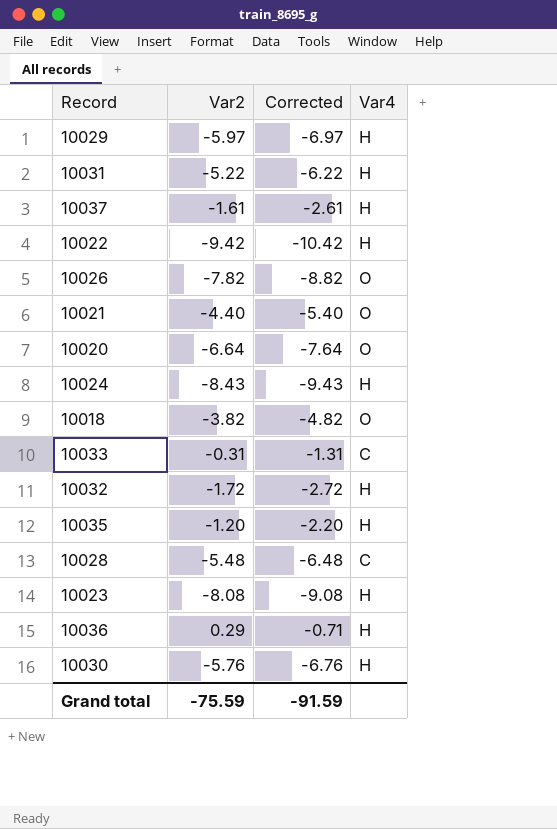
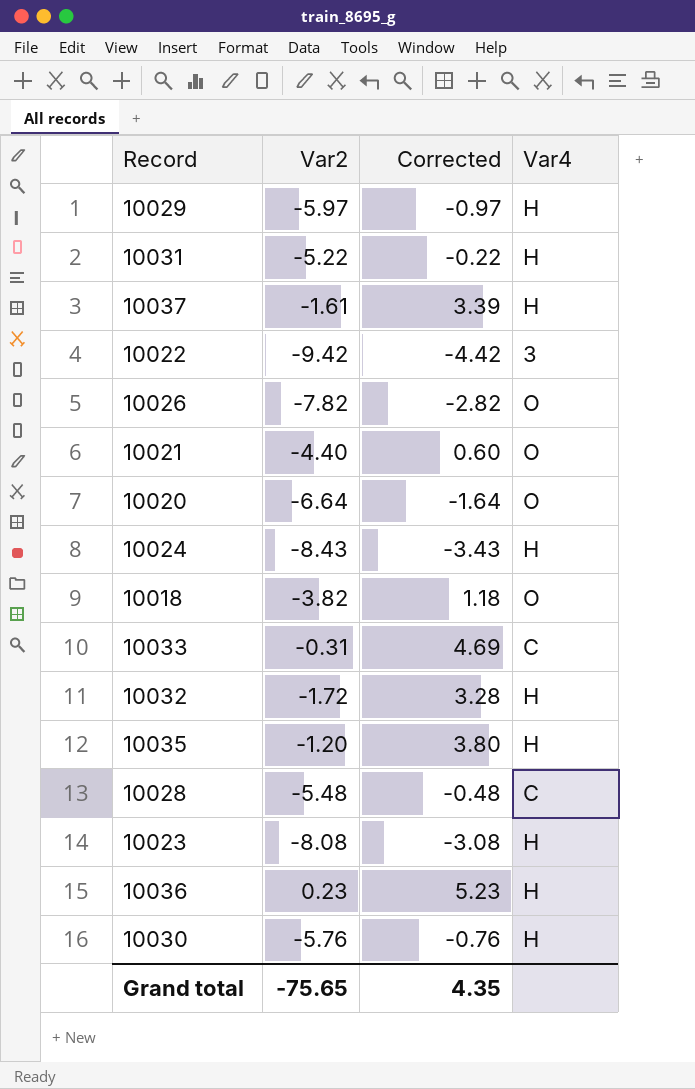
column Corrected | formula: [Var2] - 1 -> [Var2] + 5
10022 | Var4: H -> 3
10036 | Var2: 0.29 -> 0.23
Grand total | Var2: -75.59 -> -75.65
Grand total | Corrected: -91.59 -> 4.35

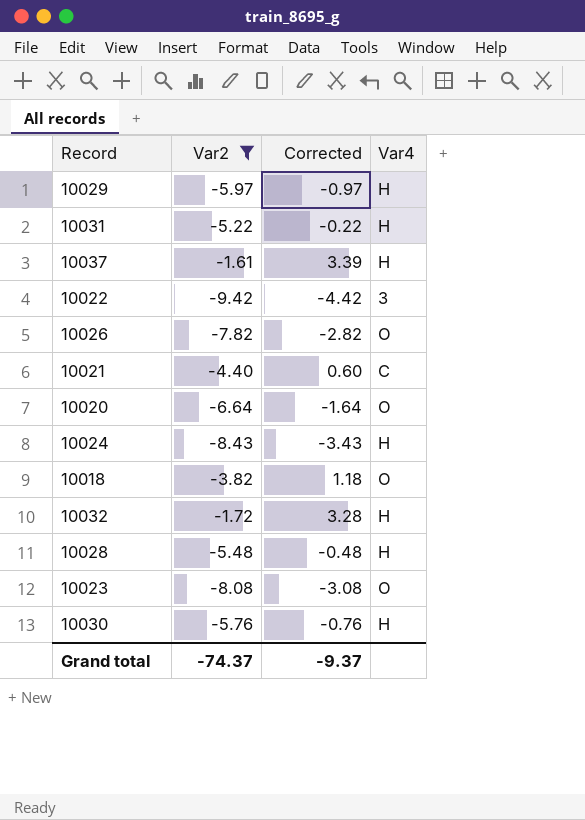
filter: none -> Var2 <= -1.61
10021 | Var4: O -> C
10028 | Var4: C -> H
10023 | Var4: H -> O
Grand total | Var2: -75.65 -> -74.37
Grand total | Corrected: 4.35 -> -9.37

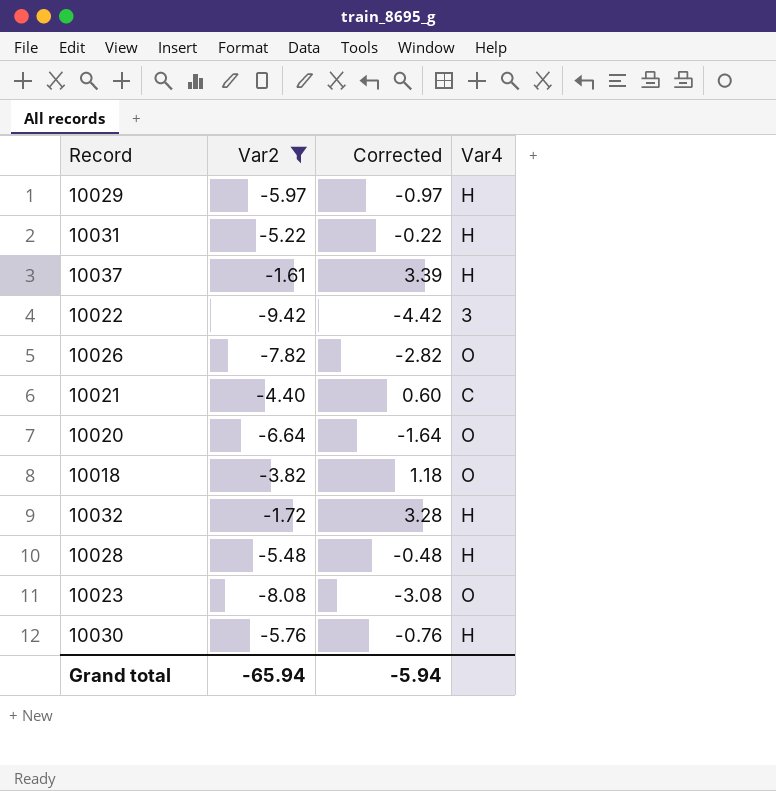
row 10024: -8.43 | -3.43 | H -> none
Grand total | Var2: -74.37 -> -65.94
Grand total | Corrected: -9.37 -> -5.94

